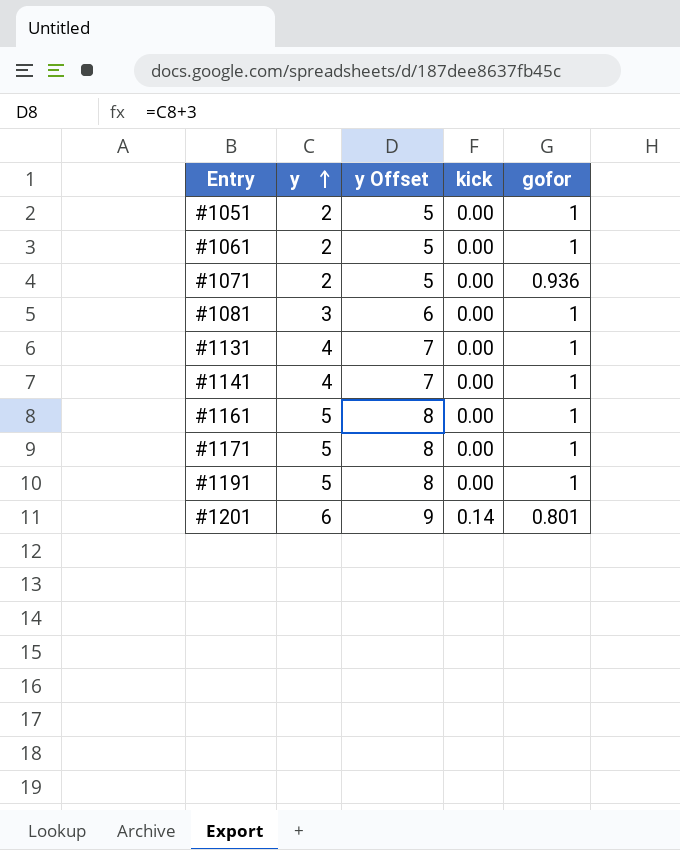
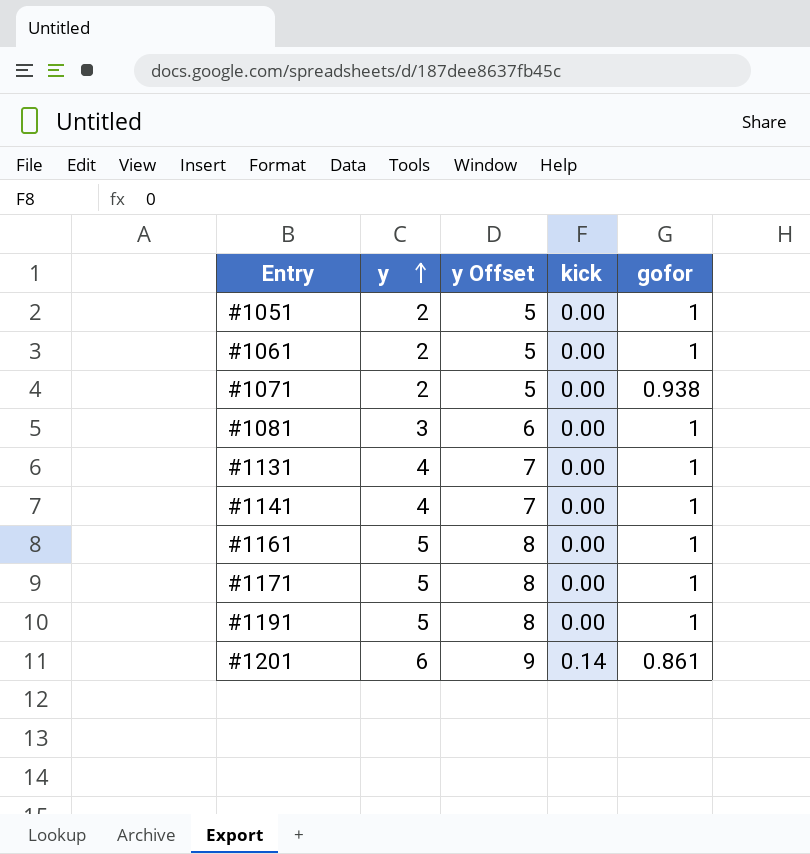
#1071 | gofor: 0.936 -> 0.938
#1201 | gofor: 0.801 -> 0.861

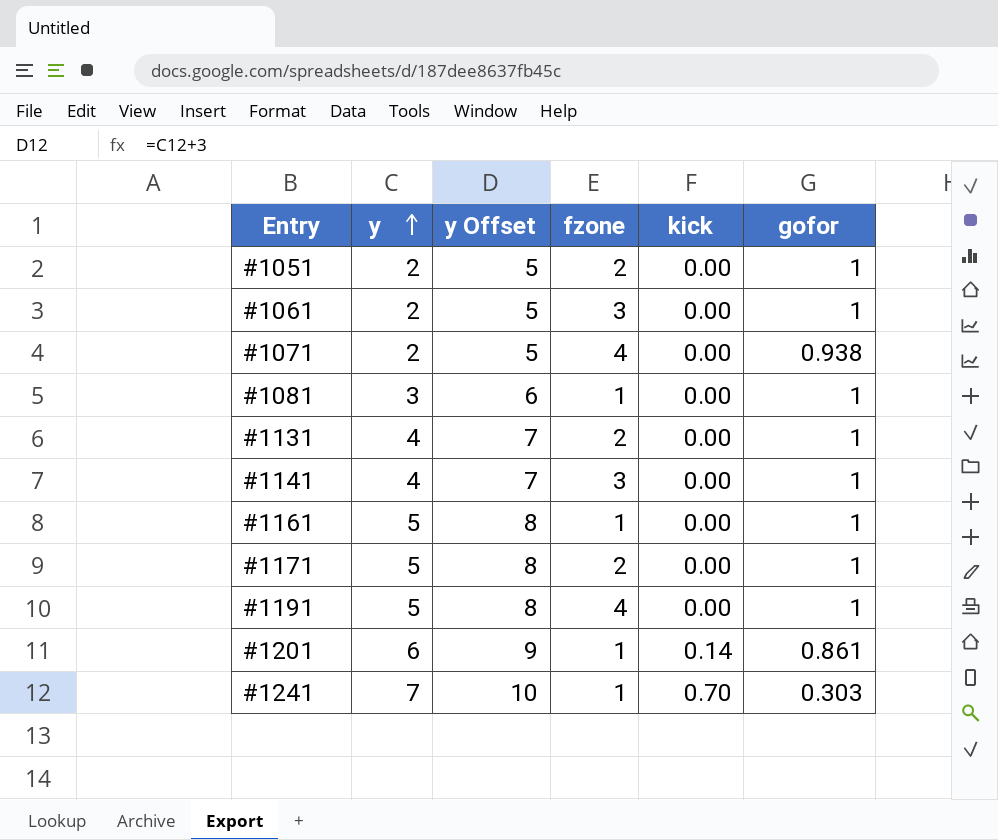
column fzone | position: none -> 4
row #1241: none -> 7 | 10 | 1 | 0.70 | 0.303

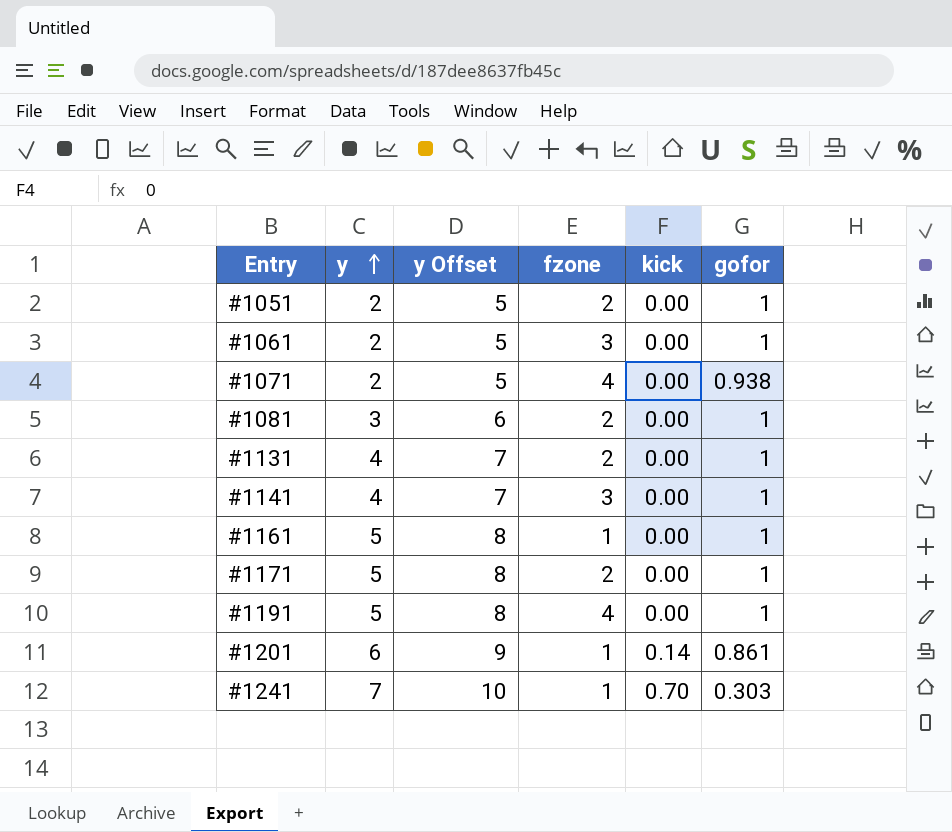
#1081 | fzone: 1 -> 2

